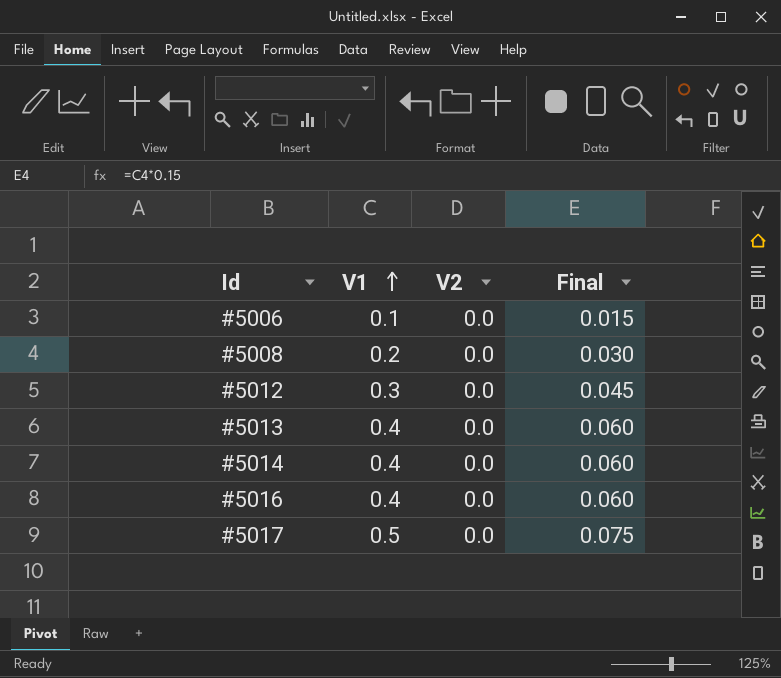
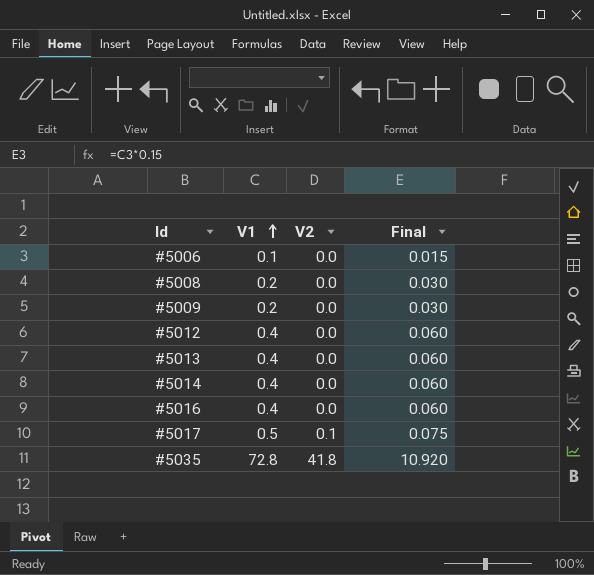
row #5009: none -> 0.2 | 0.0 | 0.030
#5012 | V1: 0.3 -> 0.4
#5012 | Final: 0.045 -> 0.060
#5017 | V2: 0.0 -> 0.1
row #5035: none -> 72.8 | 41.8 | 10.920

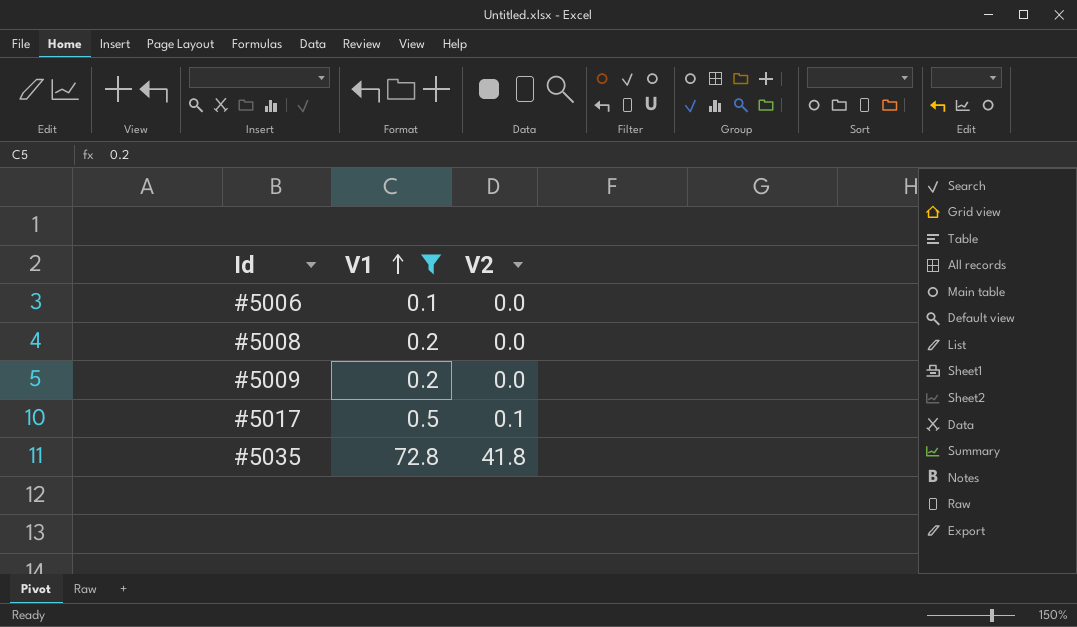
filter: none -> V1 != 0.4
column Final | formula: [V1] * 0.15 -> none

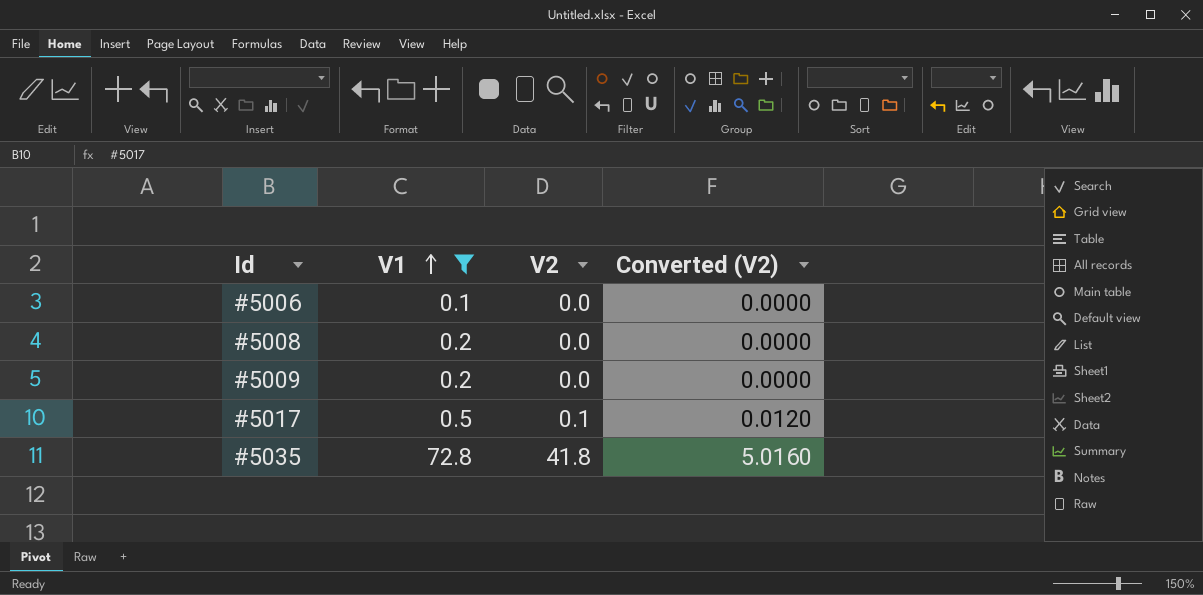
column Converted (V2) | formula: none -> [V2] * 0.12

